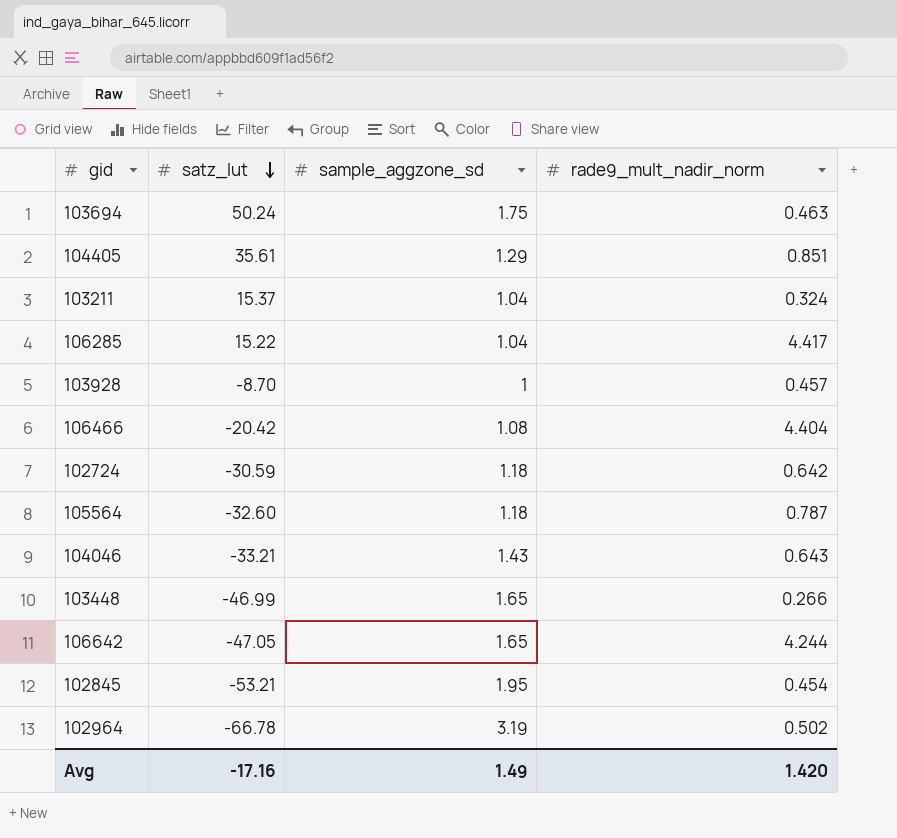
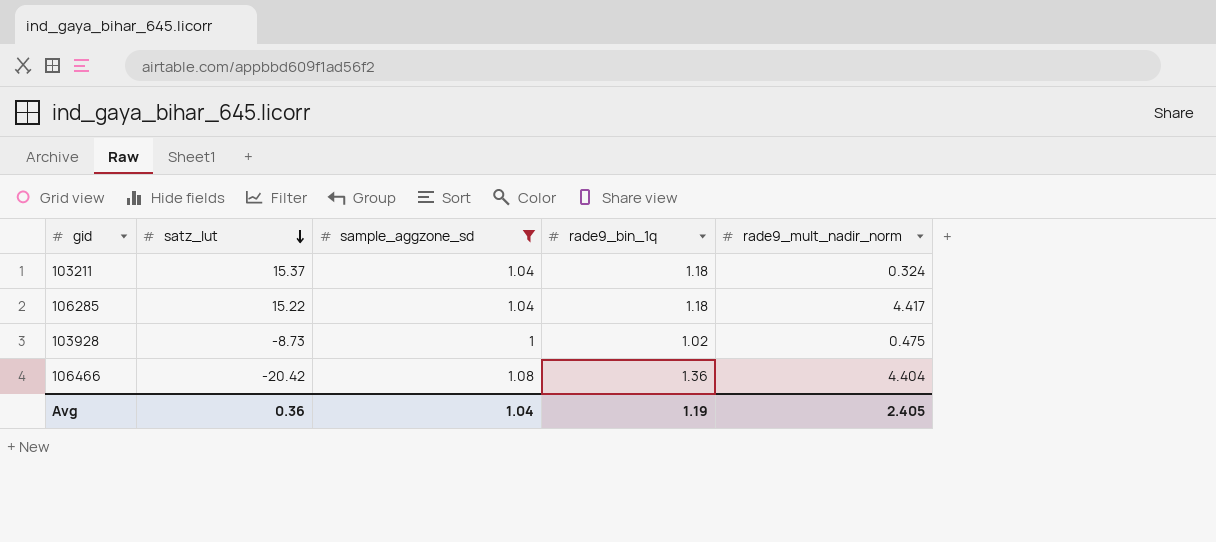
filter: none -> sample_aggzone_sd <= 1.08
column rade9_bin_1q | position: none -> 4
103928 | satz_lut: -8.70 -> -8.73
103928 | rade9_mult_nadir_norm: 0.457 -> 0.475
Avg | satz_lut: -17.16 -> 0.36
Avg | sample_aggzone_sd: 1.49 -> 1.04
Avg | rade9_mult_nadir_norm: 1.420 -> 2.405

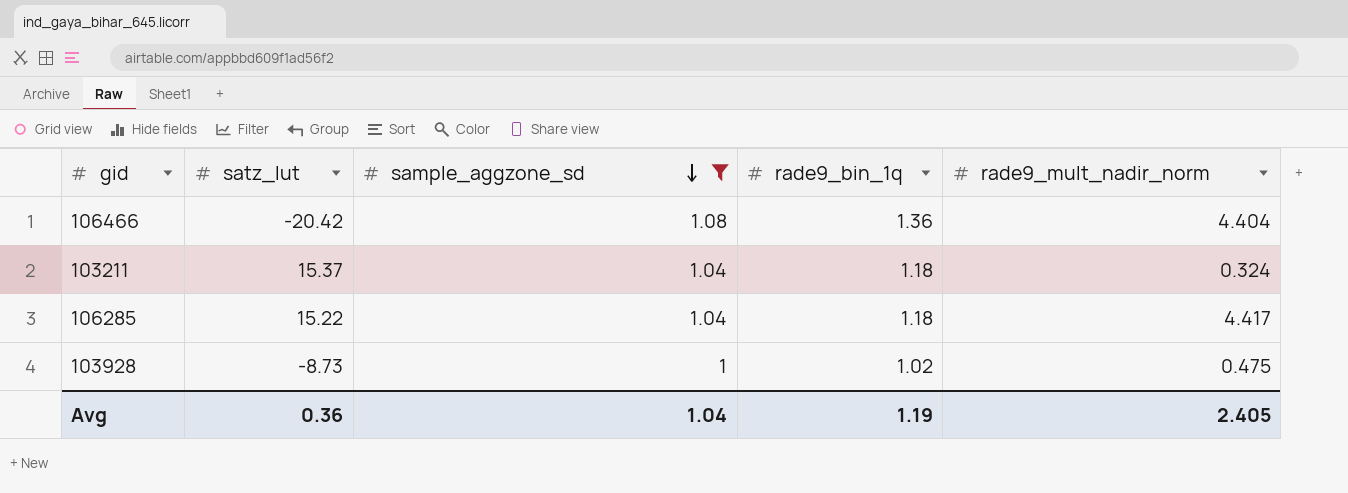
row order: satz_lut descending -> sample_aggzone_sd descending

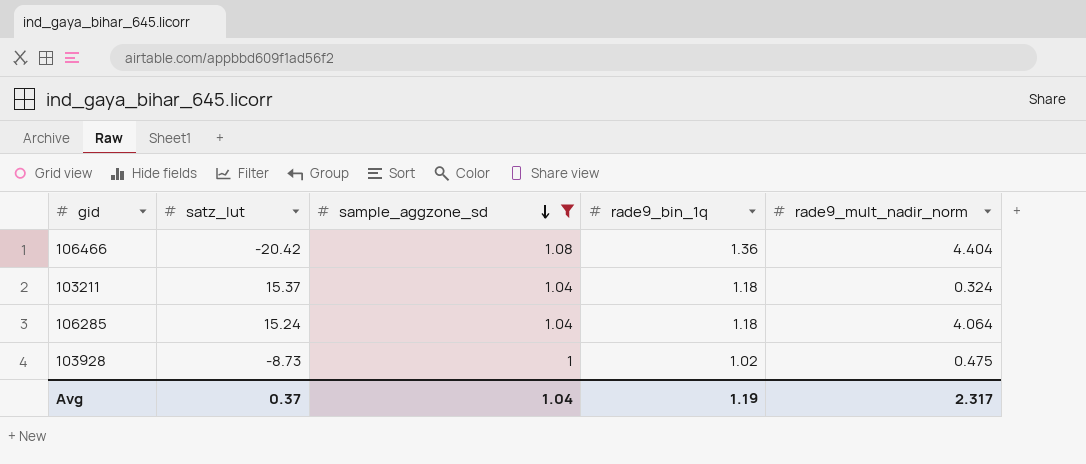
106285 | satz_lut: 15.22 -> 15.24
106285 | rade9_mult_nadir_norm: 4.417 -> 4.064
Avg | satz_lut: 0.36 -> 0.37
Avg | rade9_mult_nadir_norm: 2.405 -> 2.317

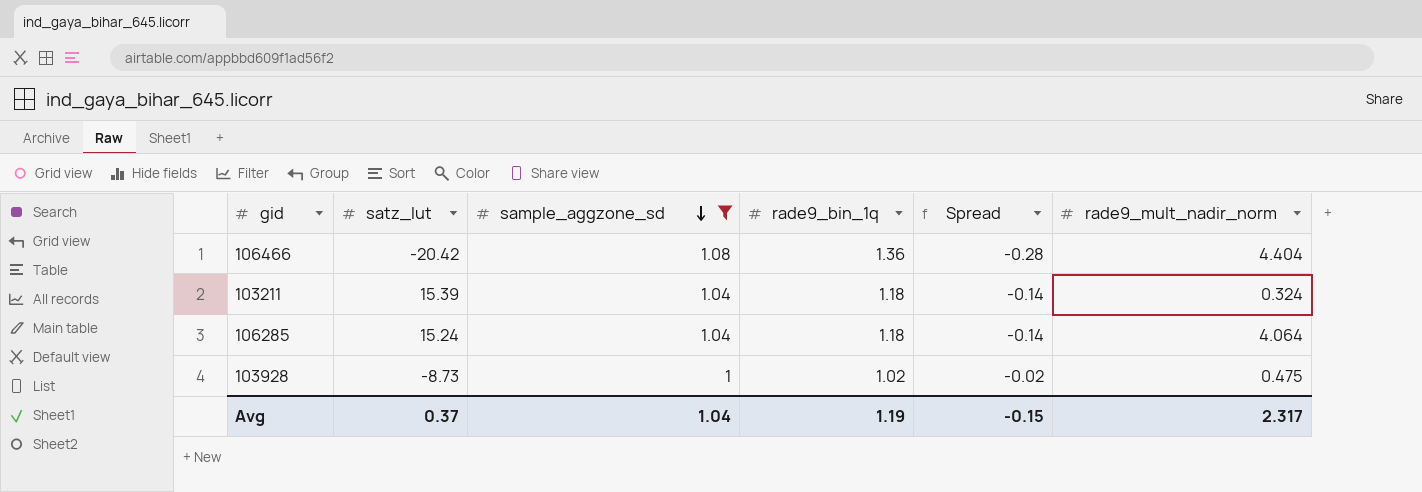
column Spread | formula: none -> [sample_aggzone_sd] - [rade9_bin_1q]
103211 | satz_lut: 15.37 -> 15.39

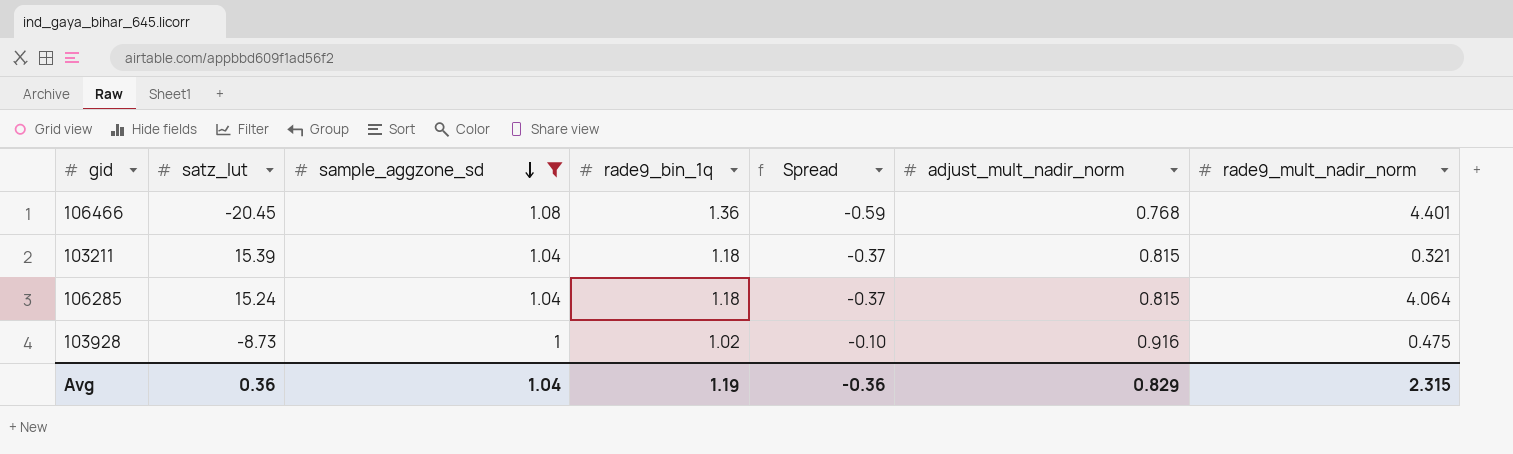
column Spread | formula: [sample_aggzone_sd] - [rade9_bin_1q] -> [adjust_mult_nadir_norm] - [rade9_bin_1q]
column adjust_mult_nadir_norm | position: none -> 6
106466 | satz_lut: -20.42 -> -20.45
106466 | rade9_mult_nadir_norm: 4.404 -> 4.401
103211 | rade9_mult_nadir_norm: 0.324 -> 0.321
Avg | satz_lut: 0.37 -> 0.36
Avg | Spread: -0.15 -> -0.36
Avg | rade9_mult_nadir_norm: 2.317 -> 2.315

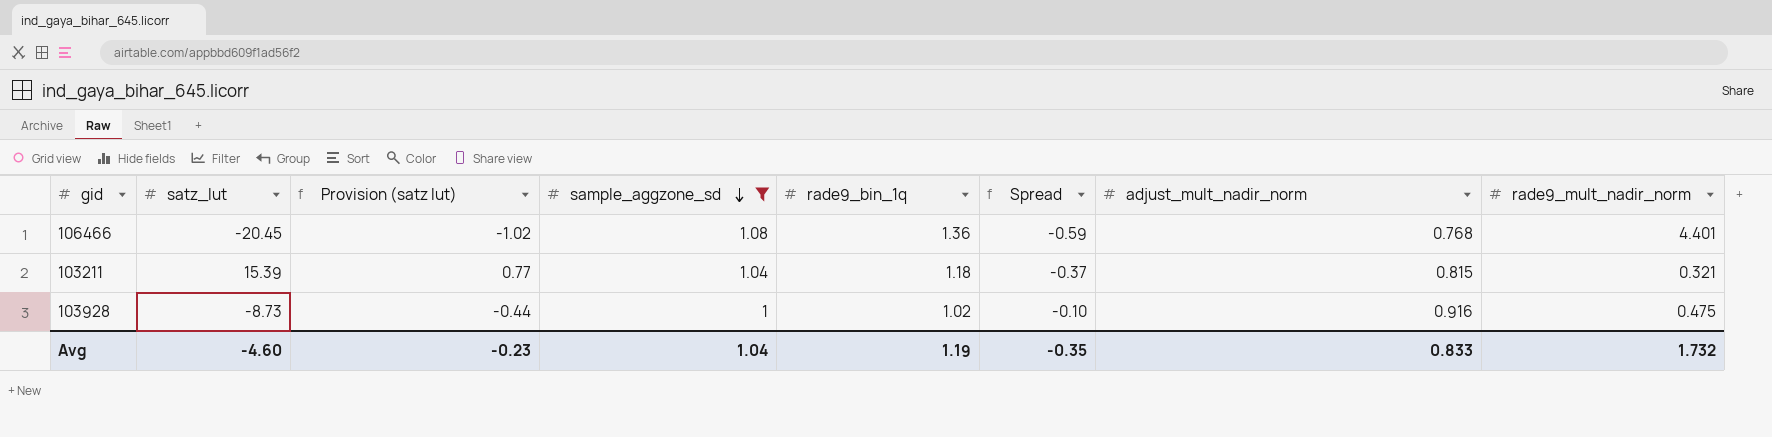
column Provision (satz lut) | formula: none -> [satz_lut] * 0.05
row 106285: 15.24 | 1.04 | 1.18 | -0.37 | 0.815 | 4.064 -> none
Avg | satz_lut: 0.36 -> -4.60
Avg | Spread: -0.36 -> -0.35
Avg | adjust_mult_nadir_norm: 0.829 -> 0.833
Avg | rade9_mult_nadir_norm: 2.315 -> 1.732

